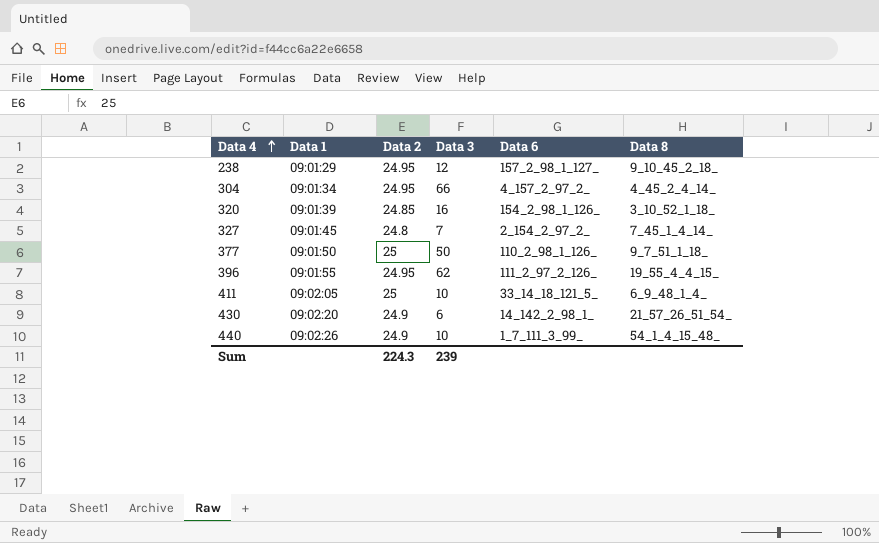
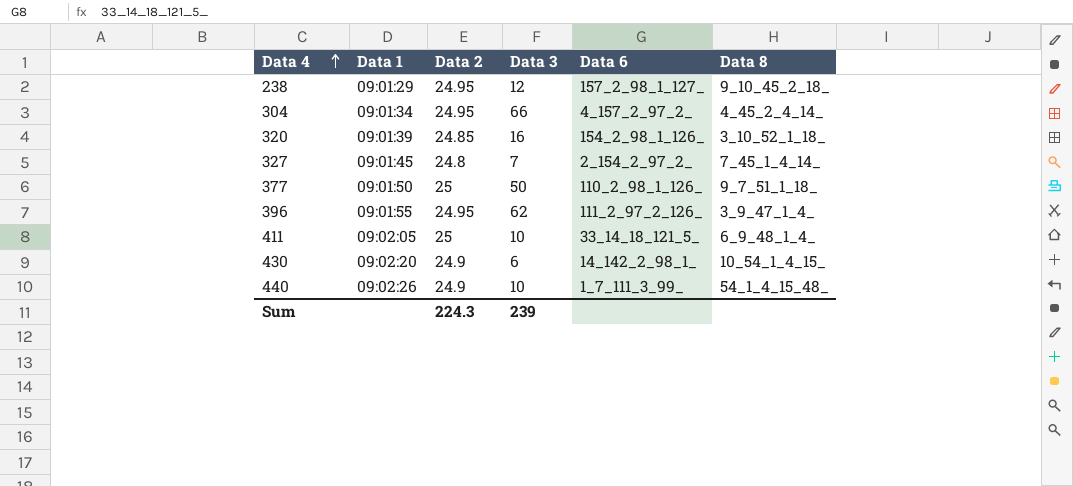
396 | Data 8: 19_55_4_4_15_ -> 3_9_47_1_4_
430 | Data 8: 21_57_26_51_54_ -> 10_54_1_4_15_

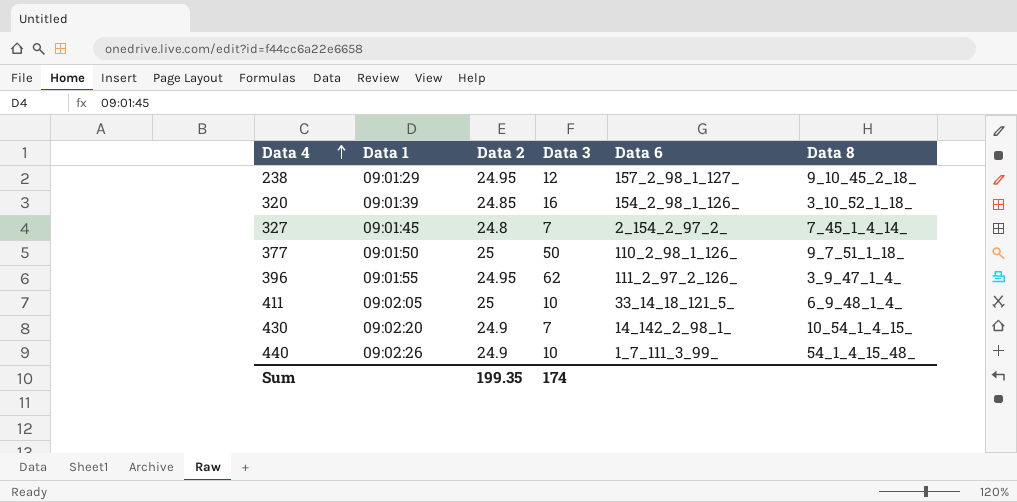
row 304: 09:01:34 | 24.95 | 66 | 4_157_2_97_2_ | 4_45_2_4_14_ -> none
430 | Data 3: 6 -> 7
Sum | Data 2: 224.3 -> 199.35
Sum | Data 3: 239 -> 174

